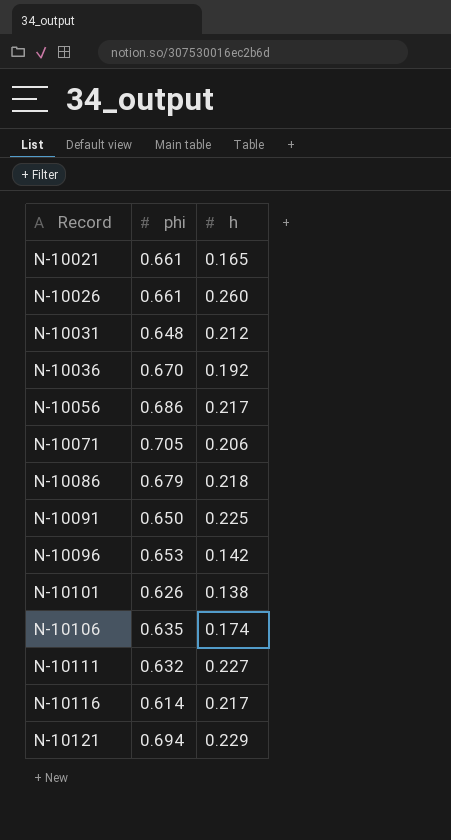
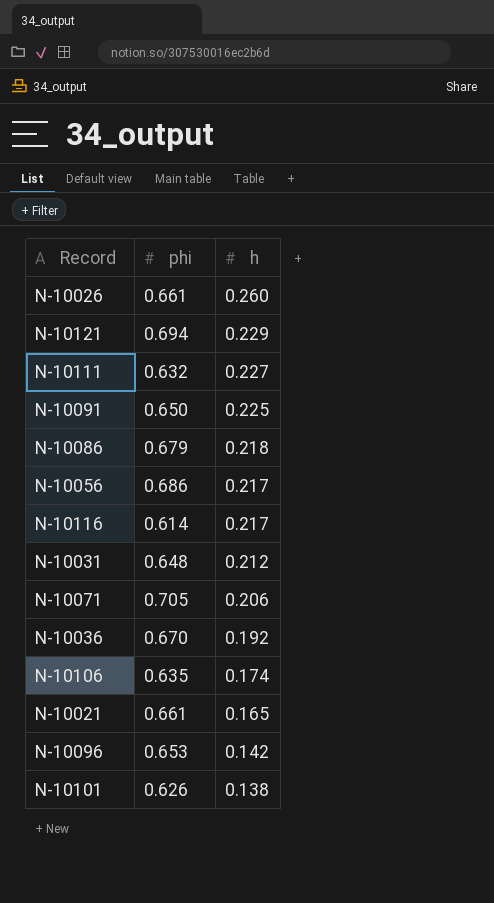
row order: Record ascending -> h descending

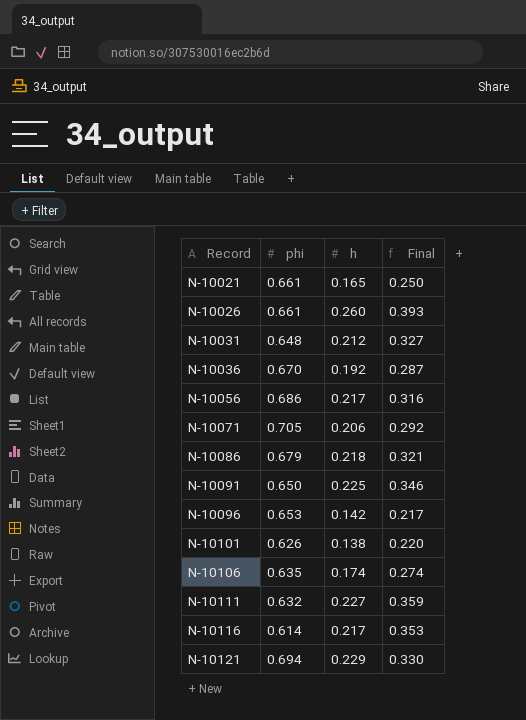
row order: h descending -> Record ascending
column Final | formula: none -> [h] / [phi]

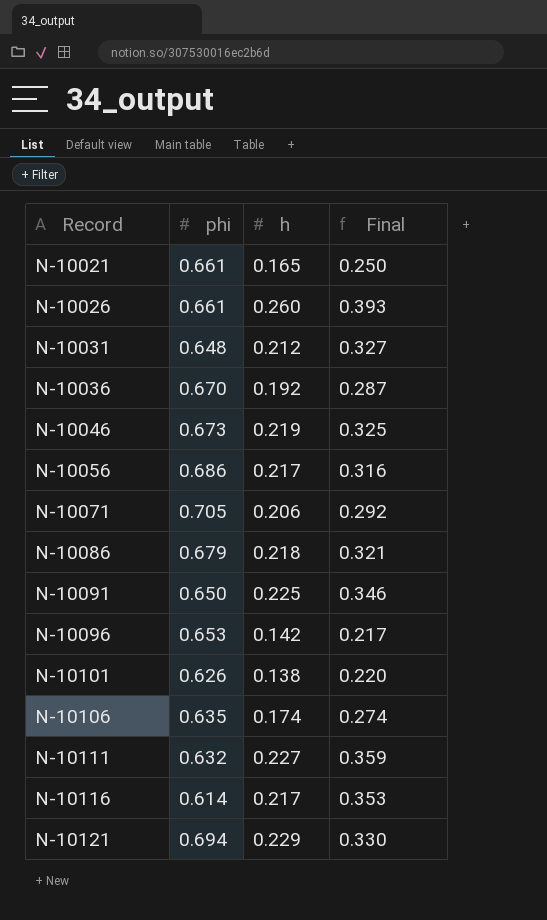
row N-10046: none -> 0.673 | 0.219 | 0.325

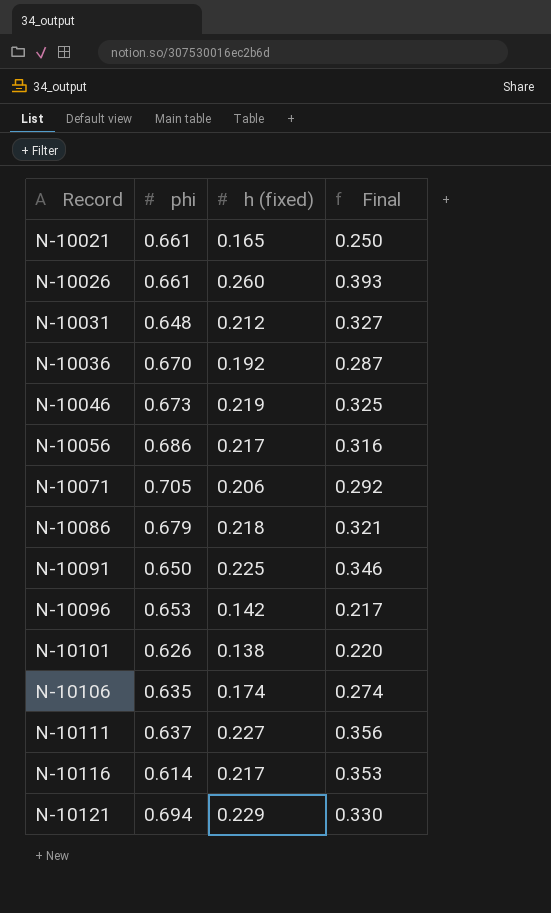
column name: h -> h (fixed)
N-10111 | phi: 0.632 -> 0.637
N-10111 | Final: 0.359 -> 0.356

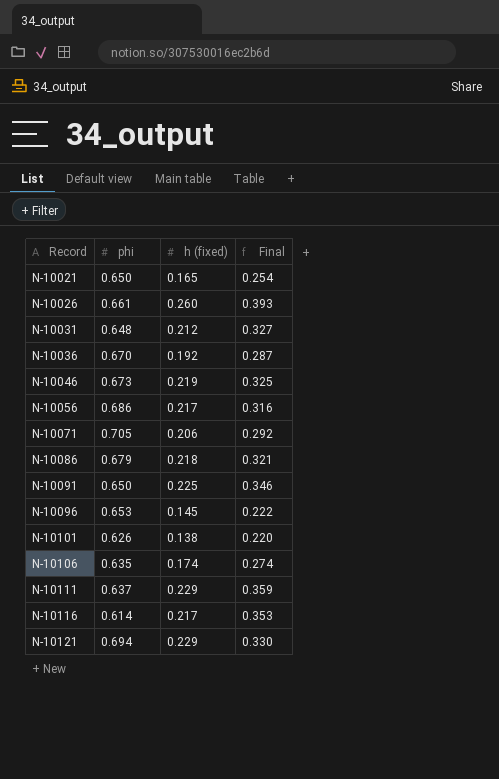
N-10021 | phi: 0.661 -> 0.650
N-10021 | Final: 0.250 -> 0.254
N-10096 | h (fixed): 0.142 -> 0.145
N-10096 | Final: 0.217 -> 0.222
N-10111 | h (fixed): 0.227 -> 0.229
N-10111 | Final: 0.356 -> 0.359

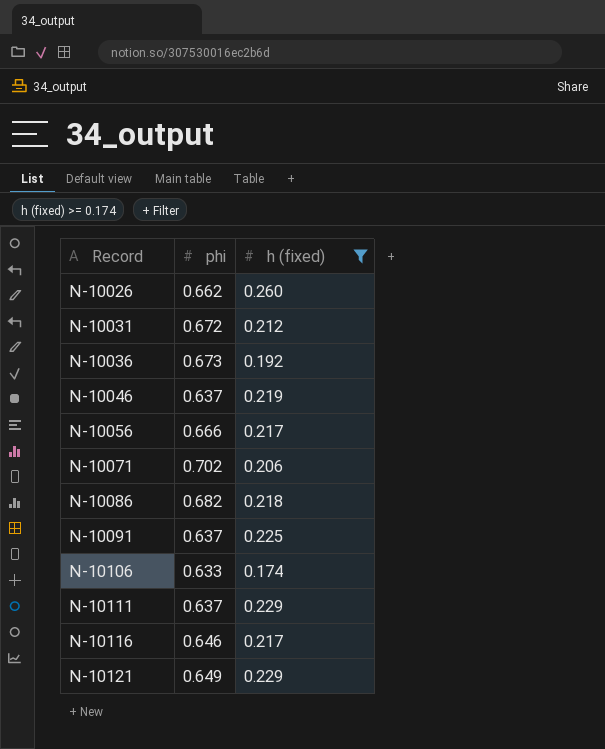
filter: none -> h (fixed) >= 0.174
column Final | formula: [h (fixed)] / [phi] -> none
N-10026 | phi: 0.661 -> 0.662
N-10031 | phi: 0.648 -> 0.672
N-10036 | phi: 0.670 -> 0.673
N-10046 | phi: 0.673 -> 0.637
N-10056 | phi: 0.686 -> 0.666
N-10071 | phi: 0.705 -> 0.702
N-10086 | phi: 0.679 -> 0.682
N-10091 | phi: 0.650 -> 0.637
N-10106 | phi: 0.635 -> 0.633
N-10116 | phi: 0.614 -> 0.646
N-10121 | phi: 0.694 -> 0.649

